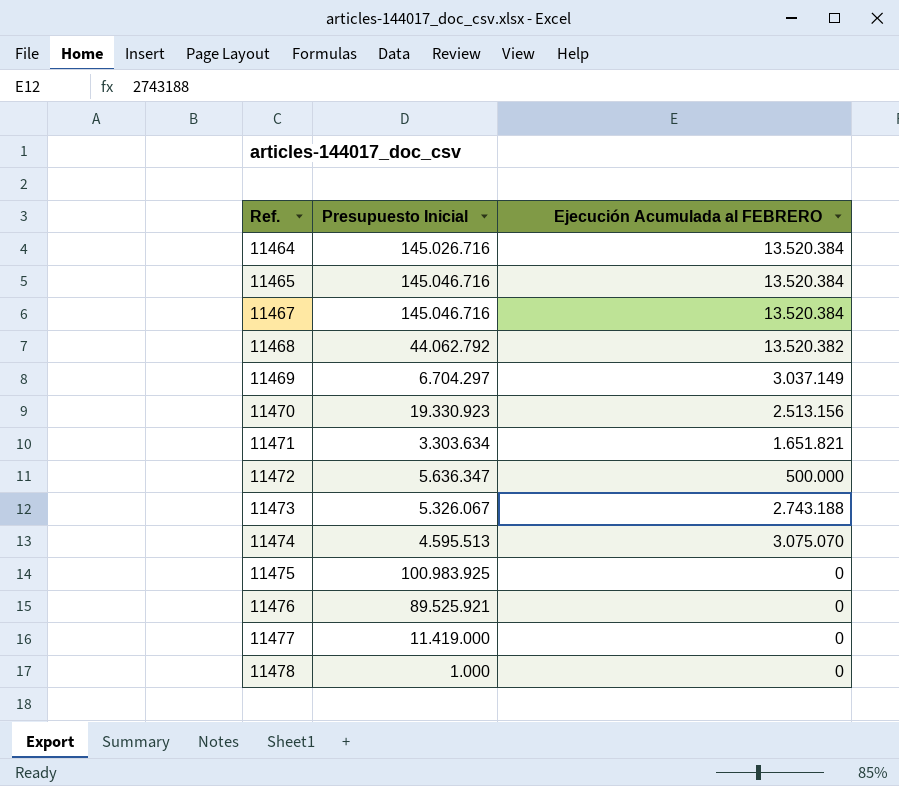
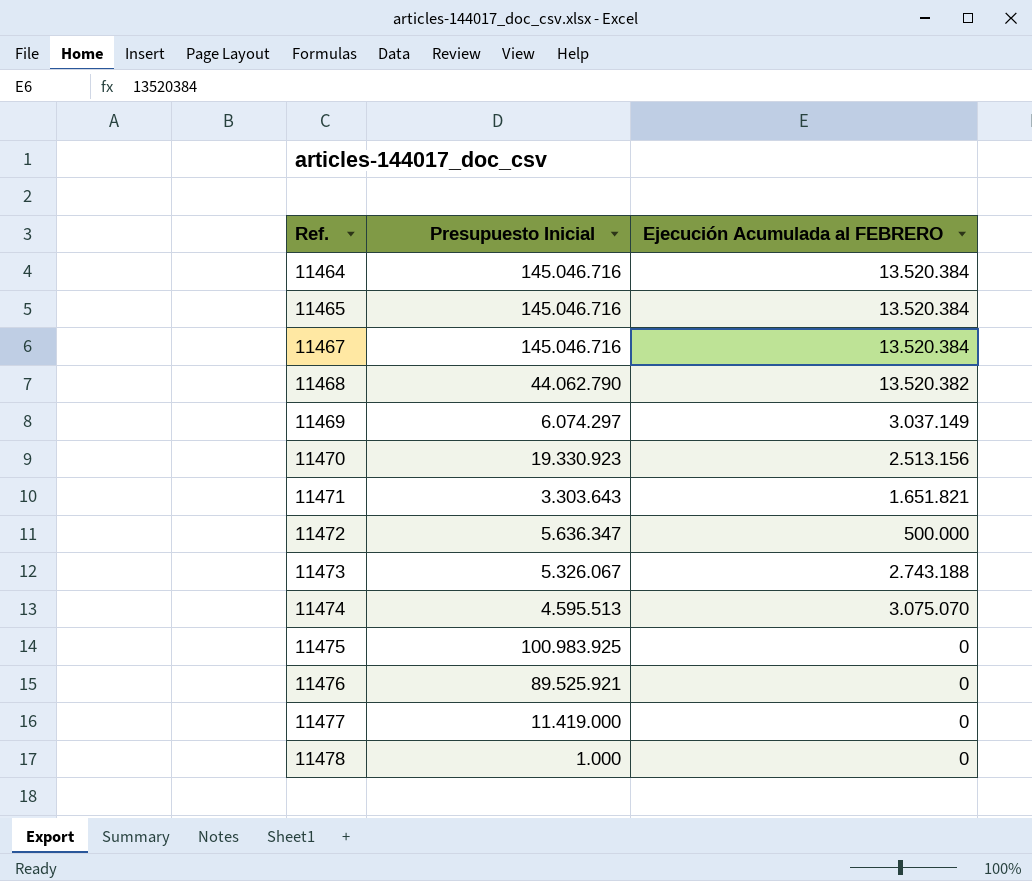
11464 | Presupuesto Inicial: 145.026.716 -> 145.046.716
11468 | Presupuesto Inicial: 44.062.792 -> 44.062.790
11469 | Presupuesto Inicial: 6.704.297 -> 6.074.297
11471 | Presupuesto Inicial: 3.303.634 -> 3.303.643

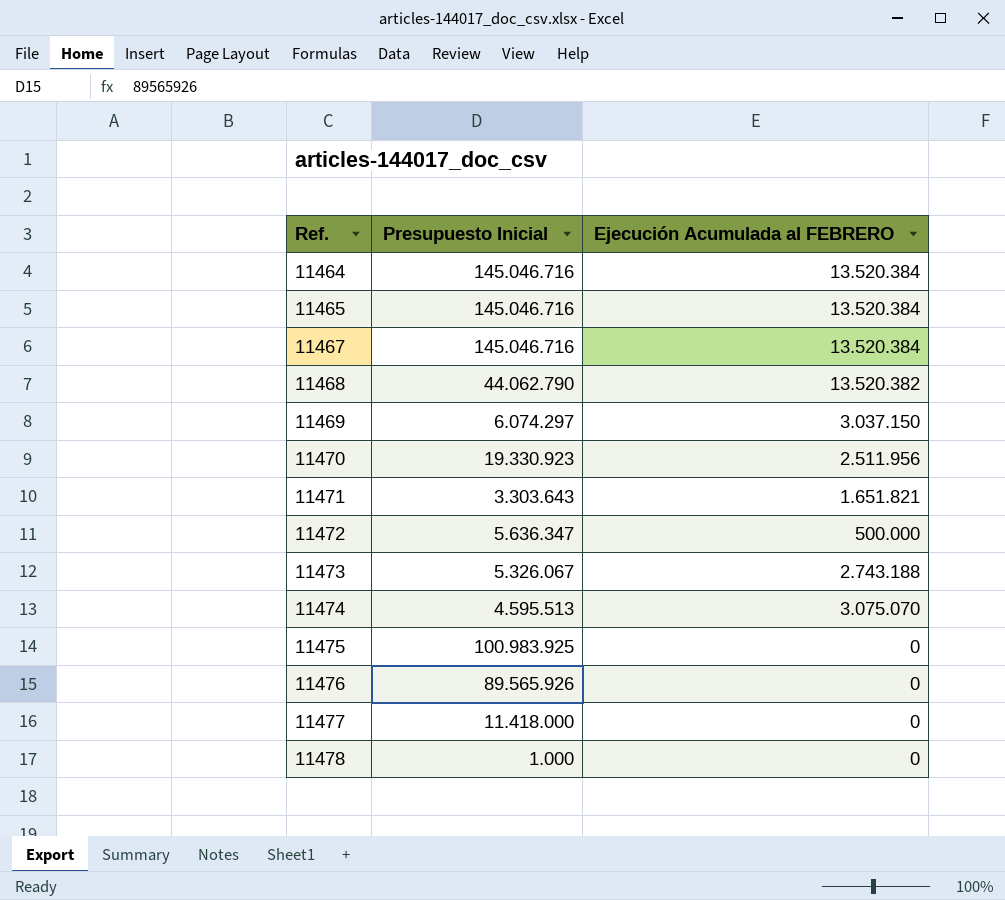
11469 | Ejecución Acumulada al FEBRERO: 3.037.149 -> 3.037.150
11470 | Ejecución Acumulada al FEBRERO: 2.513.156 -> 2.511.956
11476 | Presupuesto Inicial: 89.525.921 -> 89.565.926
11477 | Presupuesto Inicial: 11.419.000 -> 11.418.000

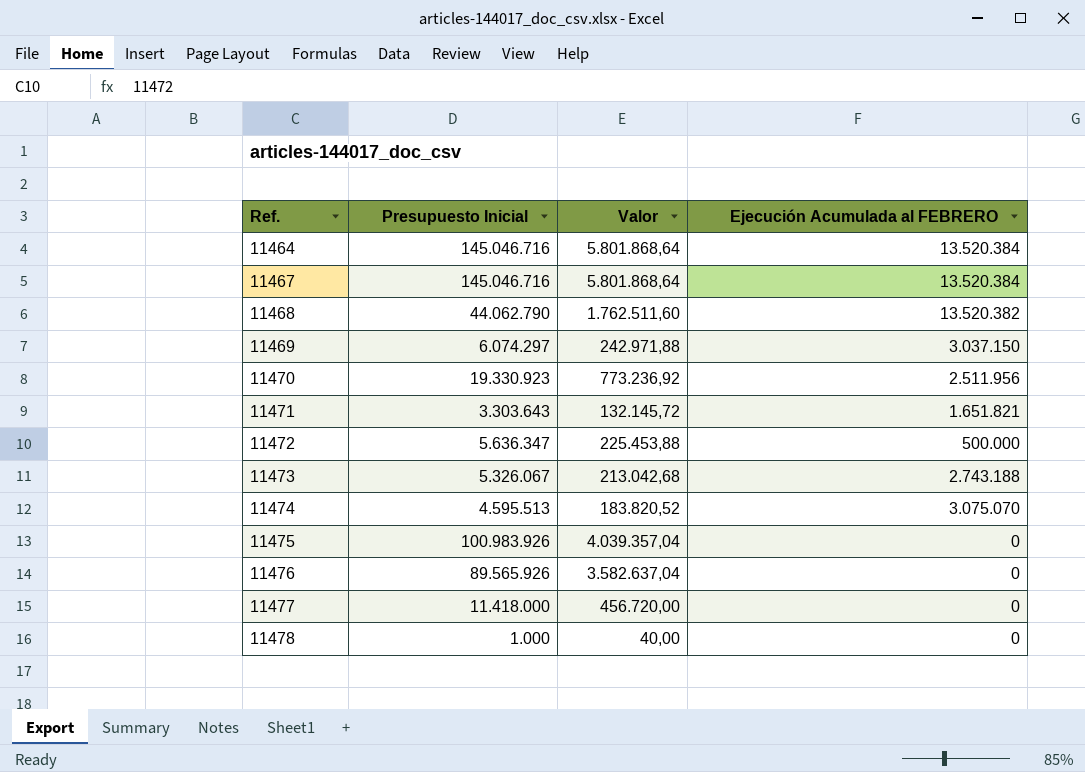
column Valor | formula: none -> [Presupuesto Inicial] * 0,04
row 11465: 145.046.716 | 13.520.384 -> none
11475 | Presupuesto Inicial: 100.983.925 -> 100.983.926

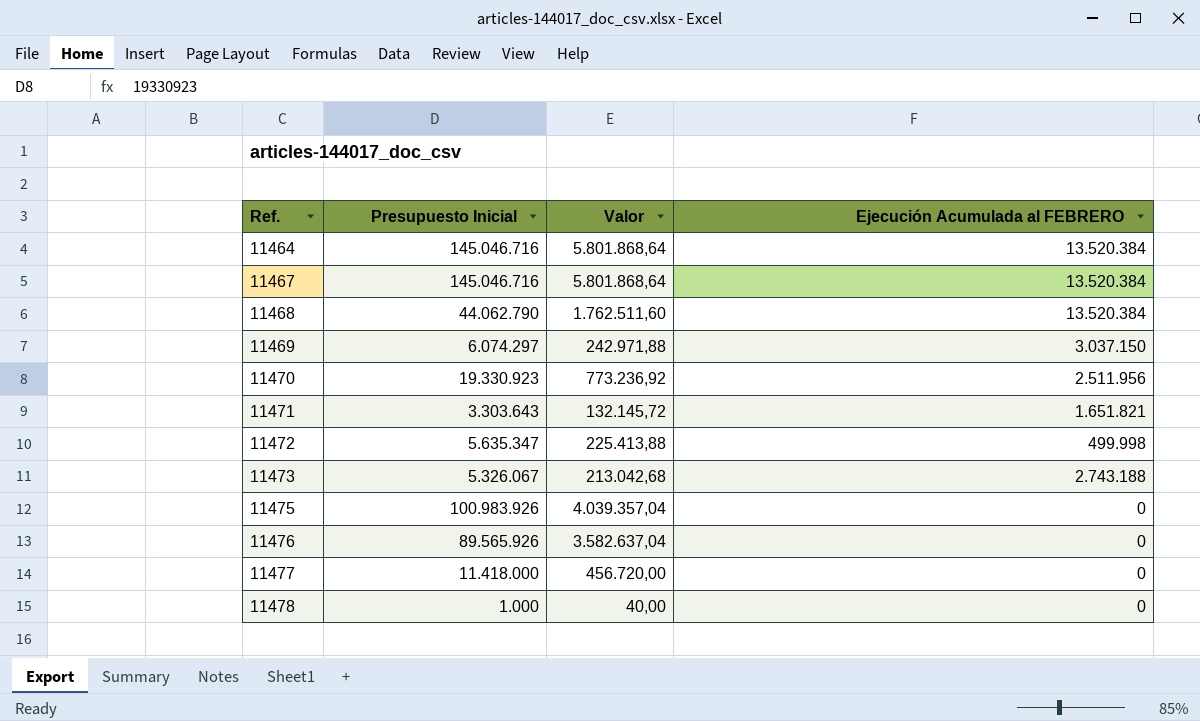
row 11474: 4.595.513 | 183.820,52 | 3.075.070 -> none
11468 | Ejecución Acumulada al FEBRERO: 13.520.382 -> 13.520.384
11472 | Presupuesto Inicial: 5.636.347 -> 5.635.347
11472 | Valor: 225.453,88 -> 225.413,88
11472 | Ejecución Acumulada al FEBRERO: 500.000 -> 499.998

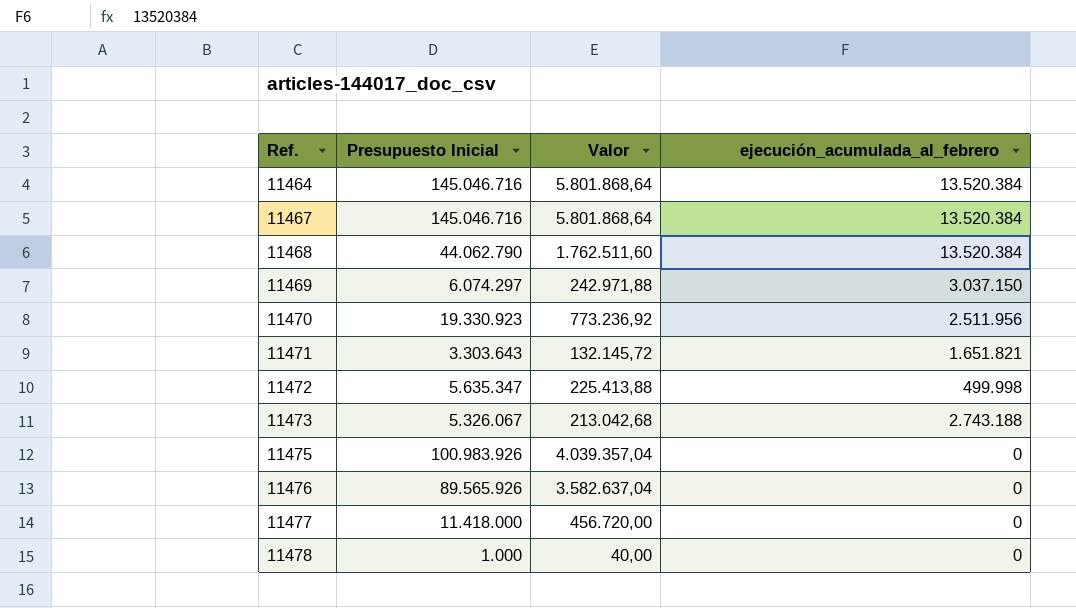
column name: Ejecución Acumulada al FEBRERO -> ejecución_acumulada_al_febrero

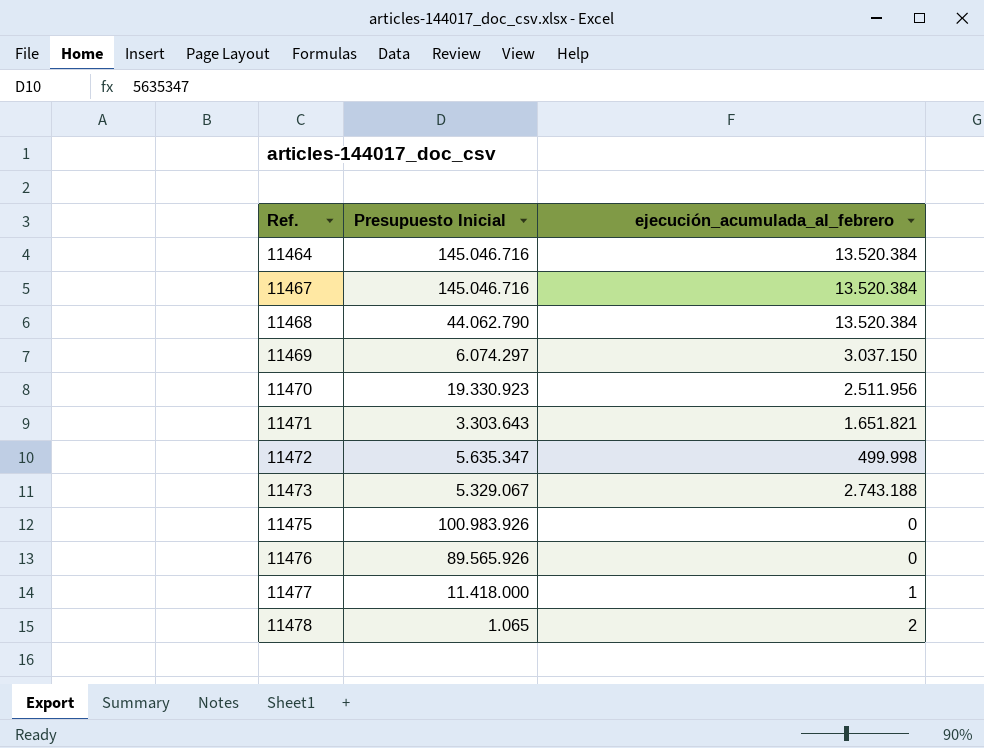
column Valor | formula: [Presupuesto Inicial] * 0,04 -> none
11473 | Presupuesto Inicial: 5.326.067 -> 5.329.067
11477 | ejecución_acumulada_al_febrero: 0 -> 1
11478 | Presupuesto Inicial: 1.000 -> 1.065
11478 | ejecución_acumulada_al_febrero: 0 -> 2

